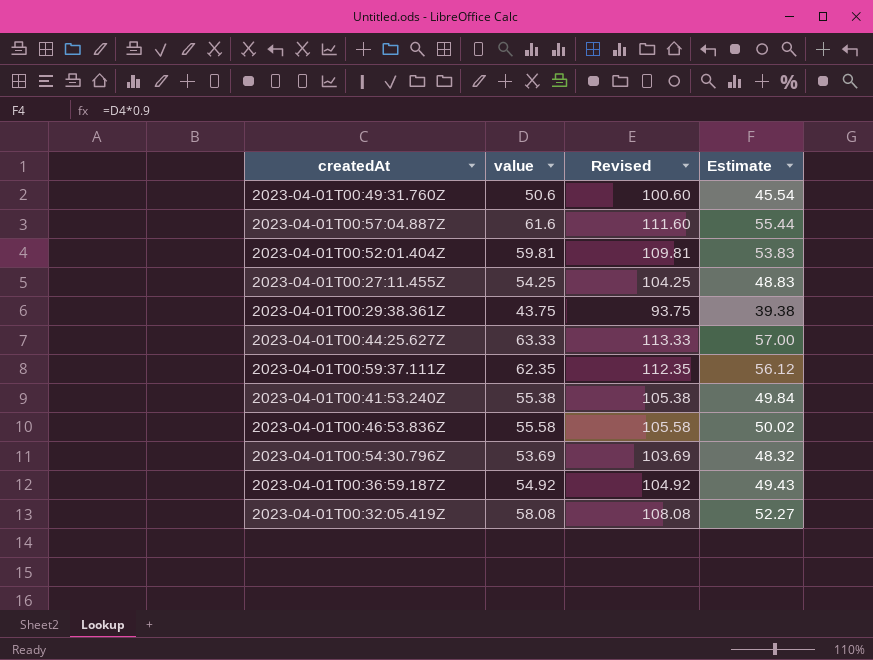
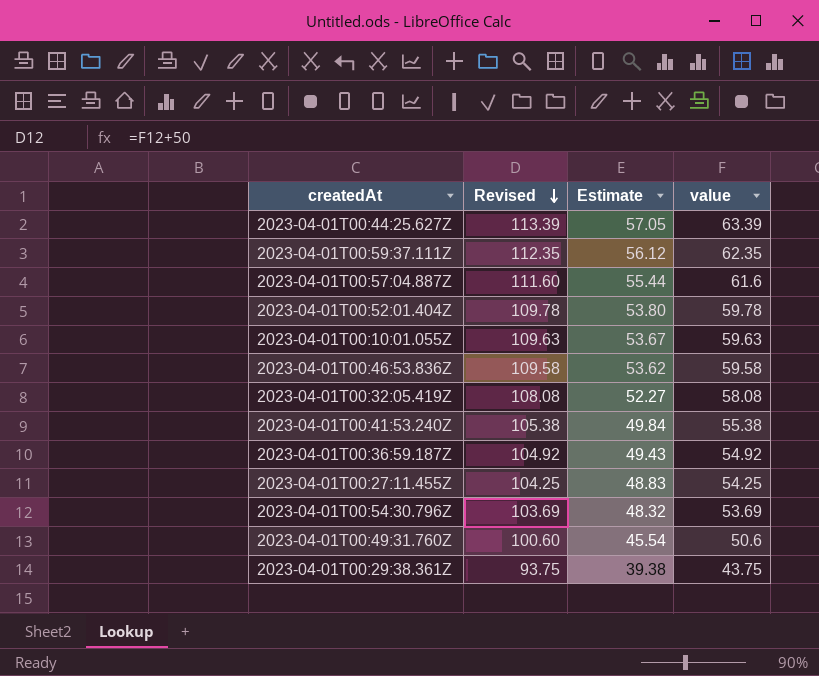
row order: none -> Revised descending
column value | position: 2 -> 4
2023-04-01T00:44:25.627Z | Revised: 113.33 -> 113.39
2023-04-01T00:44:25.627Z | Estimate: 57.00 -> 57.05
2023-04-01T00:44:25.627Z | value: 63.33 -> 63.39
2023-04-01T00:52:01.404Z | Revised: 109.81 -> 109.78
2023-04-01T00:52:01.404Z | Estimate: 53.83 -> 53.80
2023-04-01T00:52:01.404Z | value: 59.81 -> 59.78
row 2023-04-01T00:10:01.055Z: none -> 109.63 | 53.67 | 59.63
2023-04-01T00:46:53.836Z | Revised: 105.58 -> 109.58
2023-04-01T00:46:53.836Z | Estimate: 50.02 -> 53.62
2023-04-01T00:46:53.836Z | value: 55.58 -> 59.58

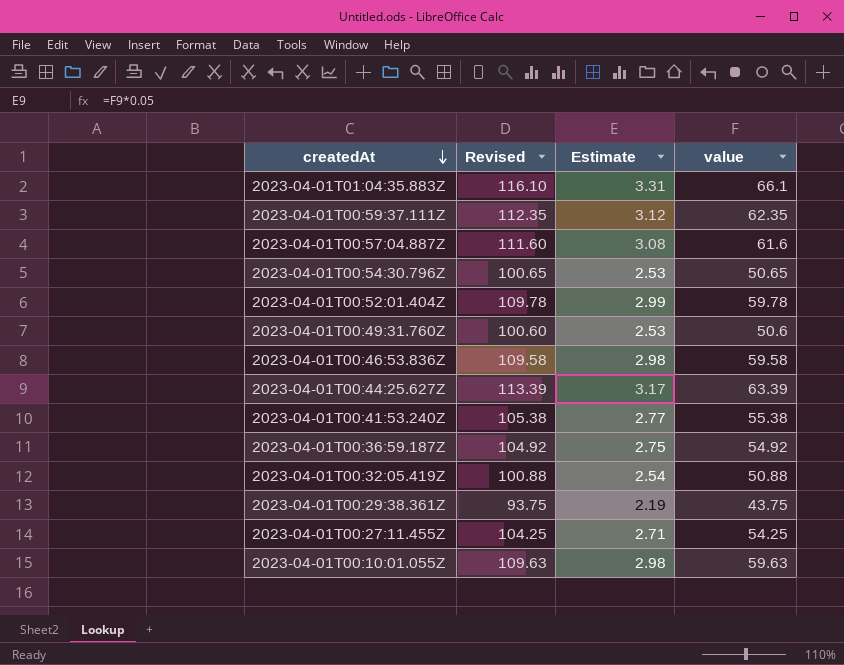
row order: Revised descending -> createdAt descending
column Estimate | formula: [value] * 0.9 -> [value] * 0.05
row 2023-04-01T01:04:35.883Z: none -> 116.10 | 3.31 | 66.1
2023-04-01T00:54:30.796Z | Revised: 103.69 -> 100.65
2023-04-01T00:54:30.796Z | value: 53.69 -> 50.65
2023-04-01T00:32:05.419Z | Revised: 108.08 -> 100.88
2023-04-01T00:32:05.419Z | value: 58.08 -> 50.88

